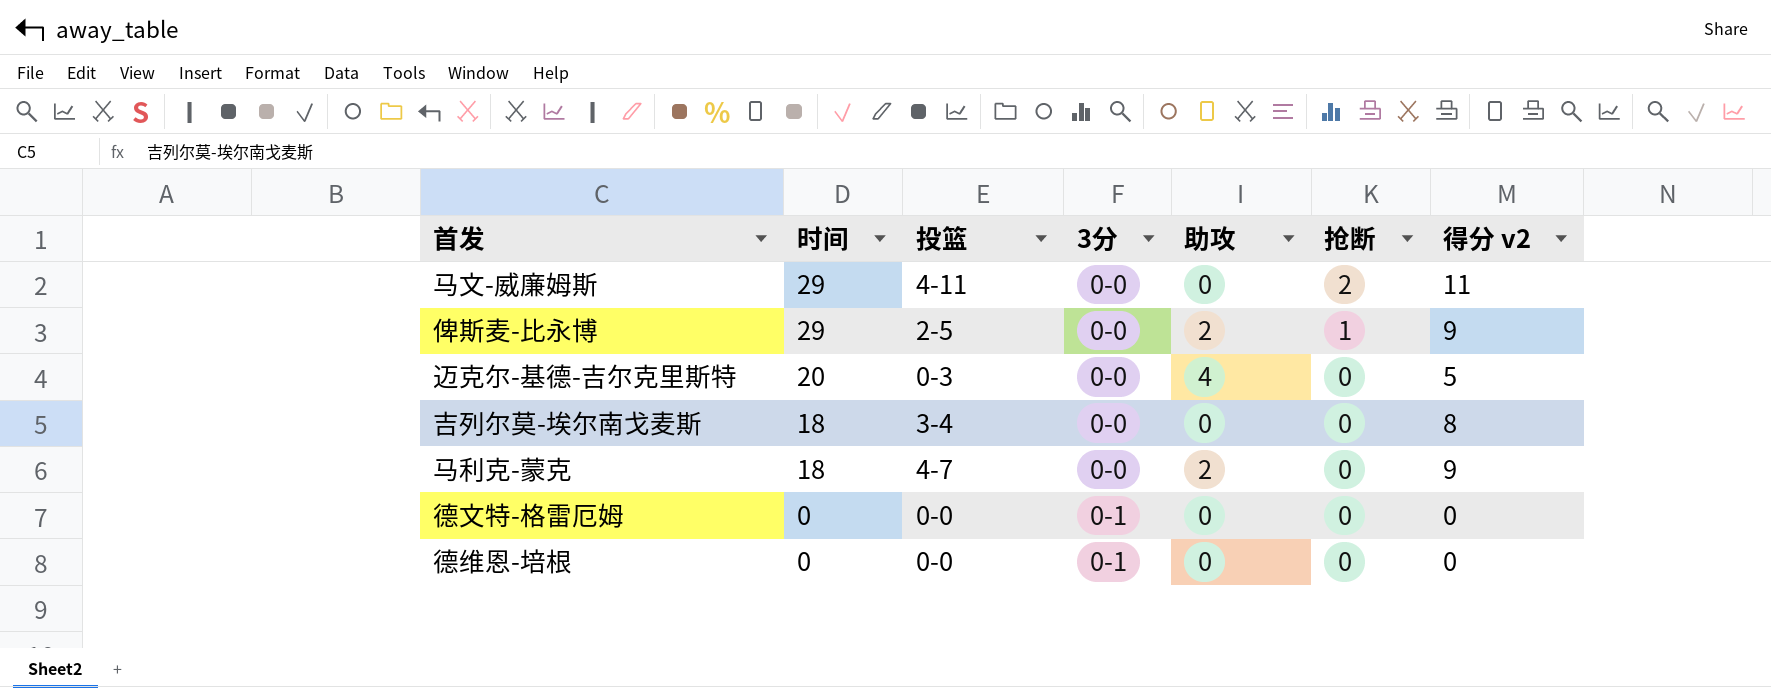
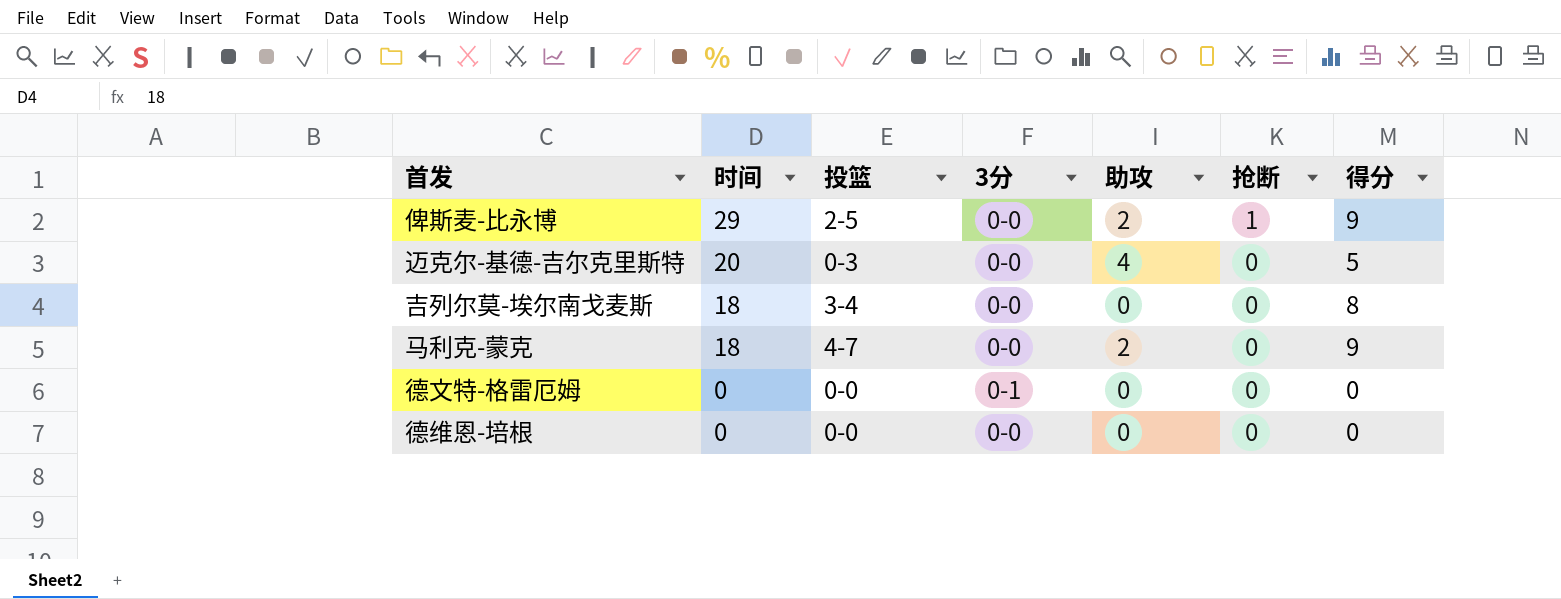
column name: 得分 v2 -> 得分
row 马文-威廉姆斯: 29 | 4-11 | 0-0 | 0 | 2 | 11 -> none
德维恩-培根 | 3分: 0-1 -> 0-0

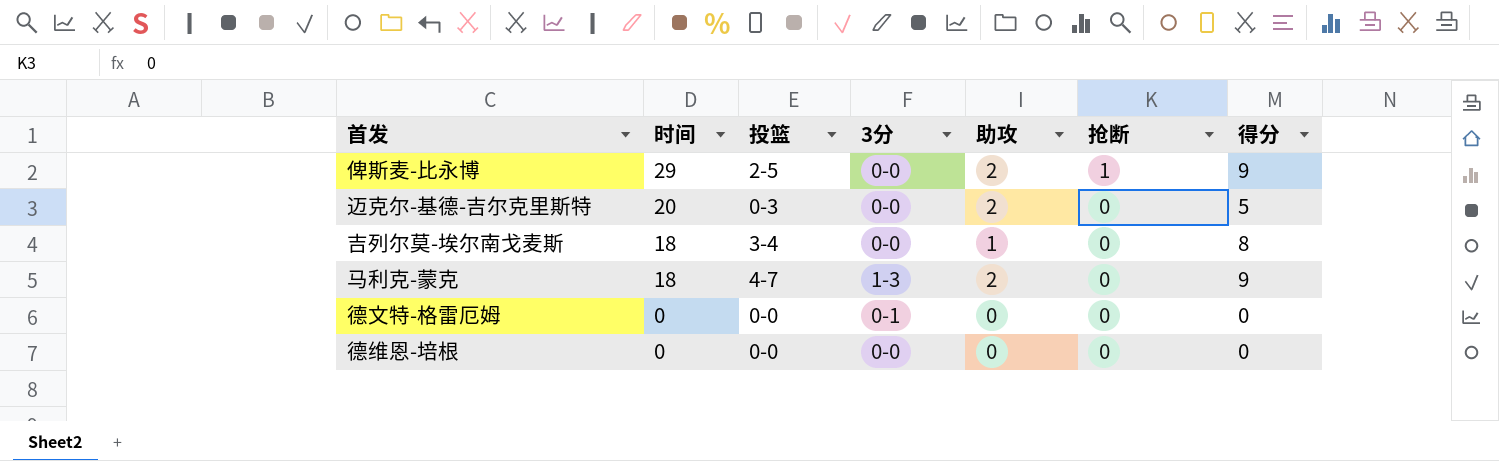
迈克尔-基德-吉尔克里斯特 | 助攻: 4 -> 2
吉列尔莫-埃尔南戈麦斯 | 助攻: 0 -> 1
马利克-蒙克 | 3分: 0-0 -> 1-3

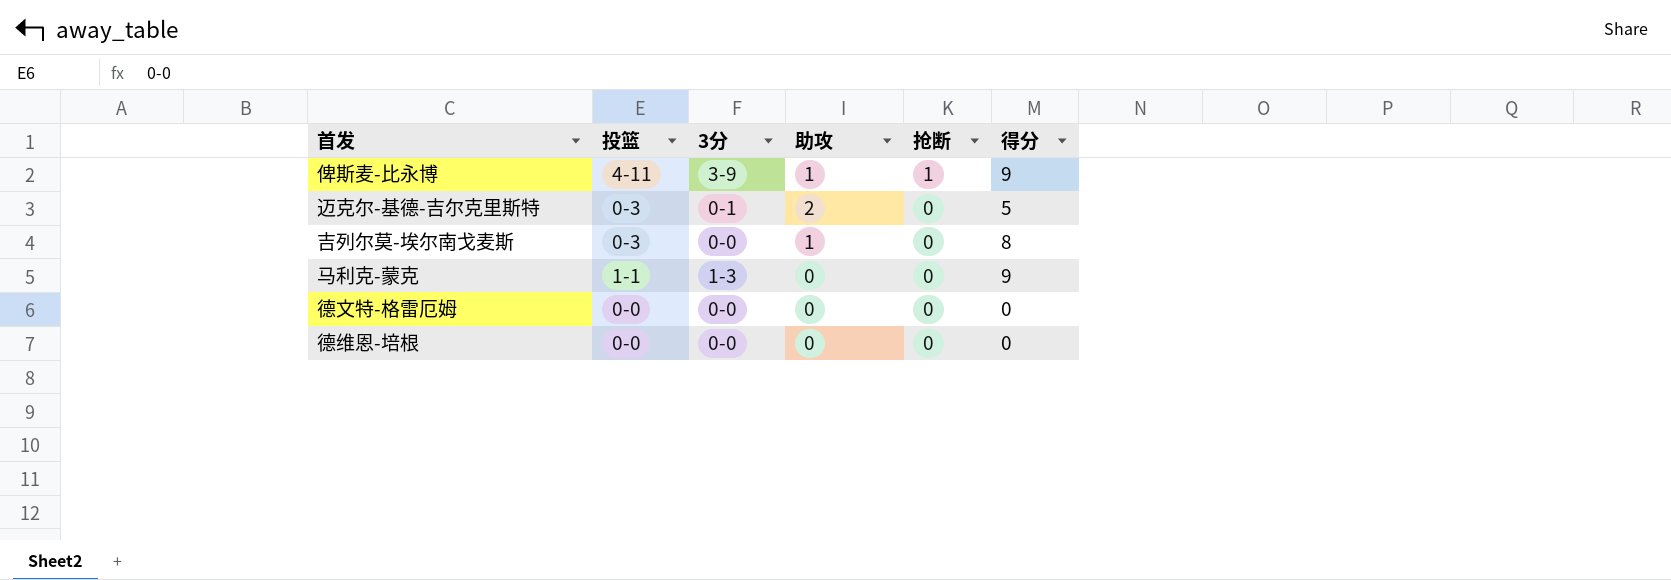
column 时间 | position: 2 -> none
俾斯麦-比永博 | 投篮: 2-5 -> 4-11
俾斯麦-比永博 | 3分: 0-0 -> 3-9
俾斯麦-比永博 | 助攻: 2 -> 1
迈克尔-基德-吉尔克里斯特 | 3分: 0-0 -> 0-1
吉列尔莫-埃尔南戈麦斯 | 投篮: 3-4 -> 0-3
马利克-蒙克 | 投篮: 4-7 -> 1-1
马利克-蒙克 | 助攻: 2 -> 0
德文特-格雷厄姆 | 3分: 0-1 -> 0-0

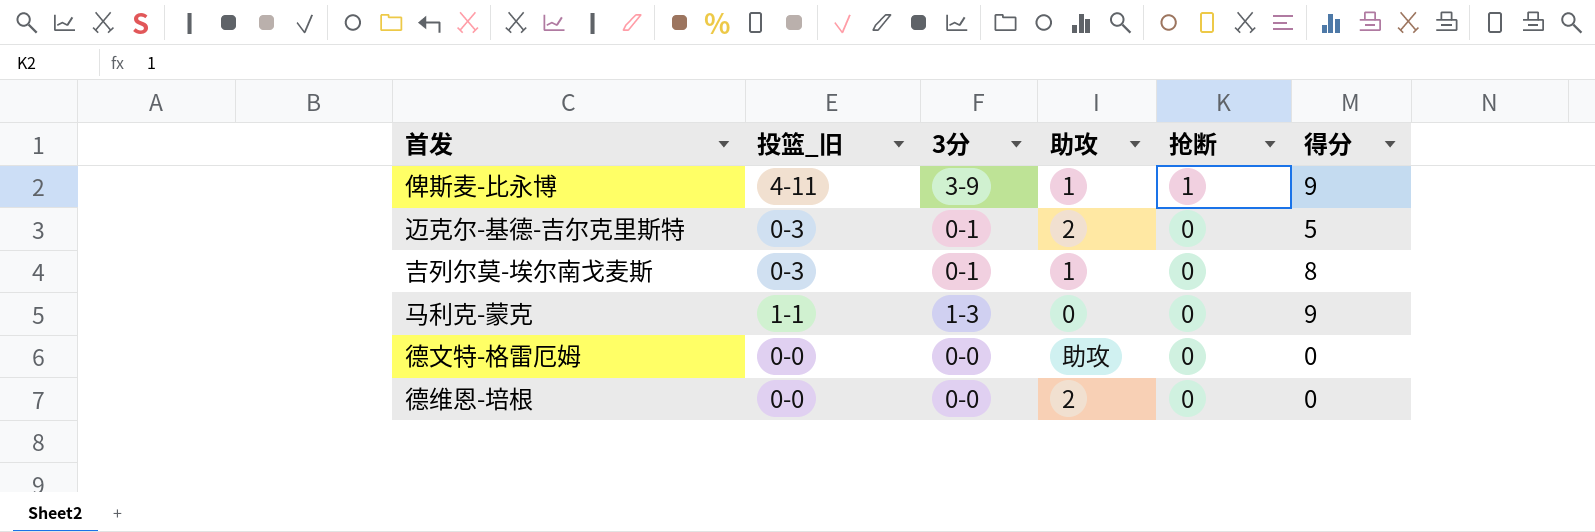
column name: 投篮 -> 投篮_旧
吉列尔莫-埃尔南戈麦斯 | 3分: 0-0 -> 0-1
德文特-格雷厄姆 | 助攻: 0 -> 助攻
德维恩-培根 | 助攻: 0 -> 2

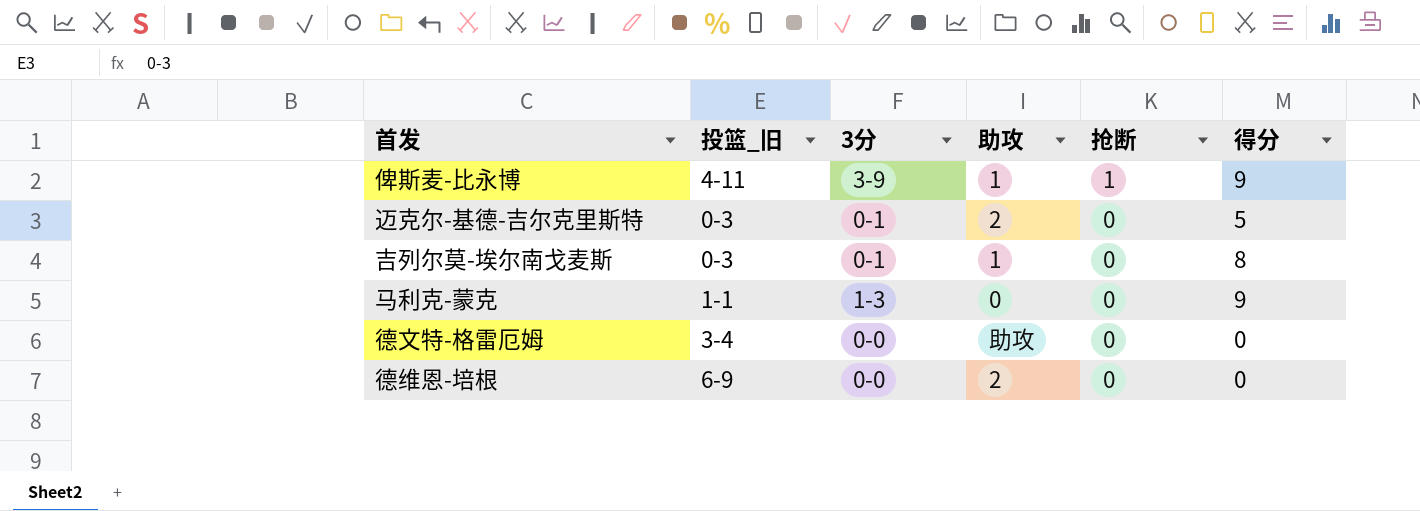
德文特-格雷厄姆 | 投篮_旧: 0-0 -> 3-4
德维恩-培根 | 投篮_旧: 0-0 -> 6-9

